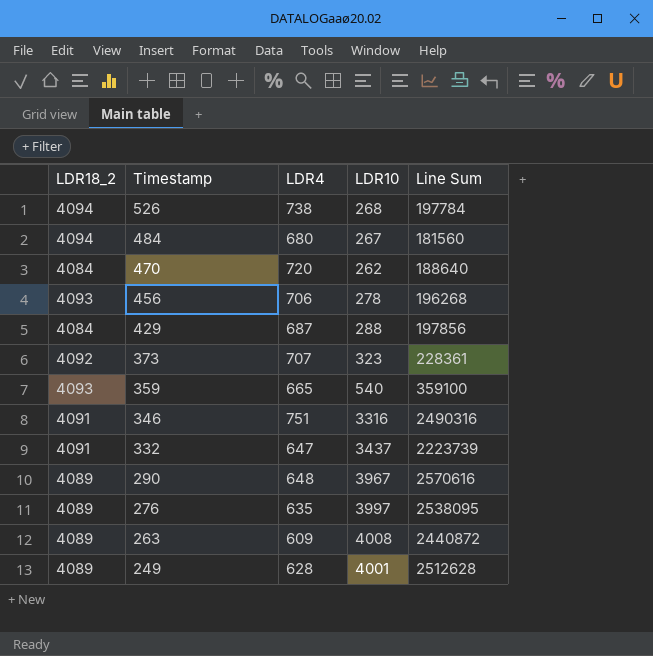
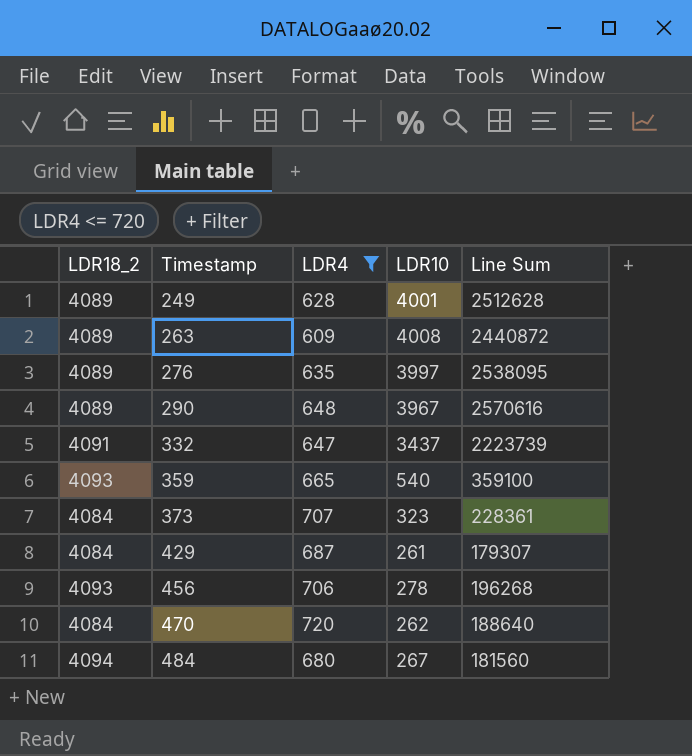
filter: none -> LDR4 <= 720
row order: Timestamp descending -> Timestamp ascending
373 | LDR18_2: 4092 -> 4084
429 | LDR10: 288 -> 261
429 | Line Sum: 197856 -> 179307

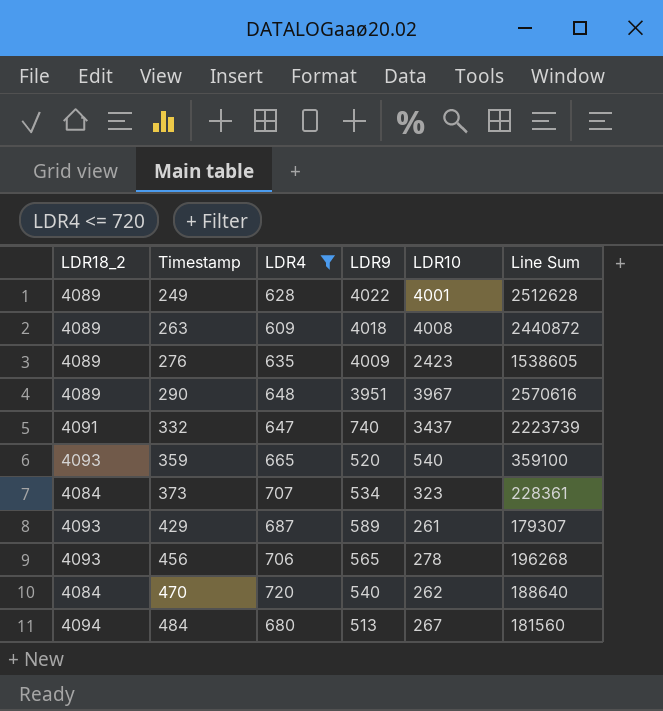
column LDR9 | position: none -> 4
276 | LDR10: 3997 -> 2423
276 | Line Sum: 2538095 -> 1538605
429 | LDR18_2: 4084 -> 4093

